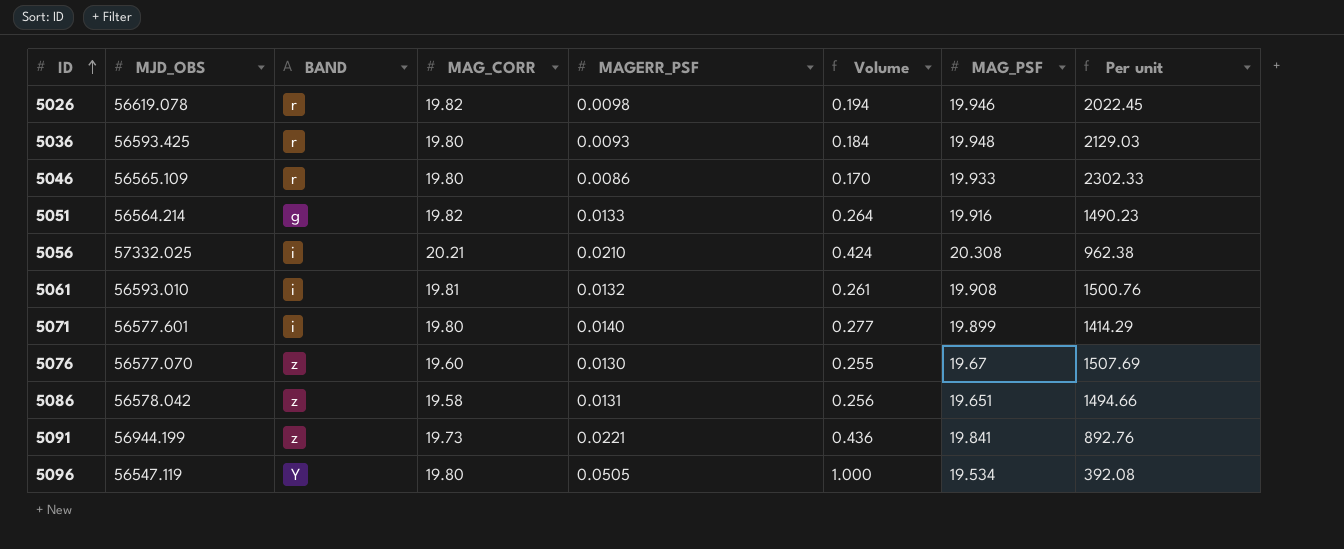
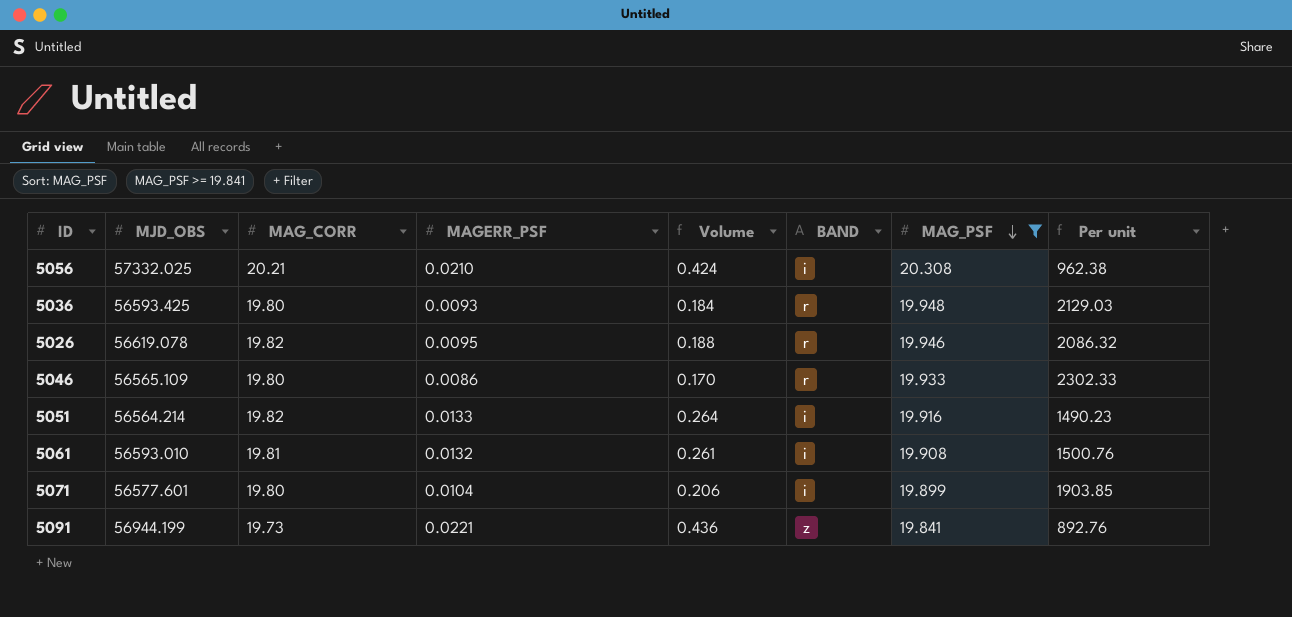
filter: none -> MAG_PSF >= 19.841
row order: ID ascending -> MAG_PSF descending
column BAND | position: 3 -> 6
5026 | MAGERR_PSF: 0.0098 -> 0.0095
5026 | Volume: 0.194 -> 0.188
5026 | Per unit: 2022.45 -> 2086.32
5051 | BAND: g -> i
5071 | MAGERR_PSF: 0.0140 -> 0.0104
5071 | Volume: 0.277 -> 0.206
5071 | Per unit: 1414.29 -> 1903.85

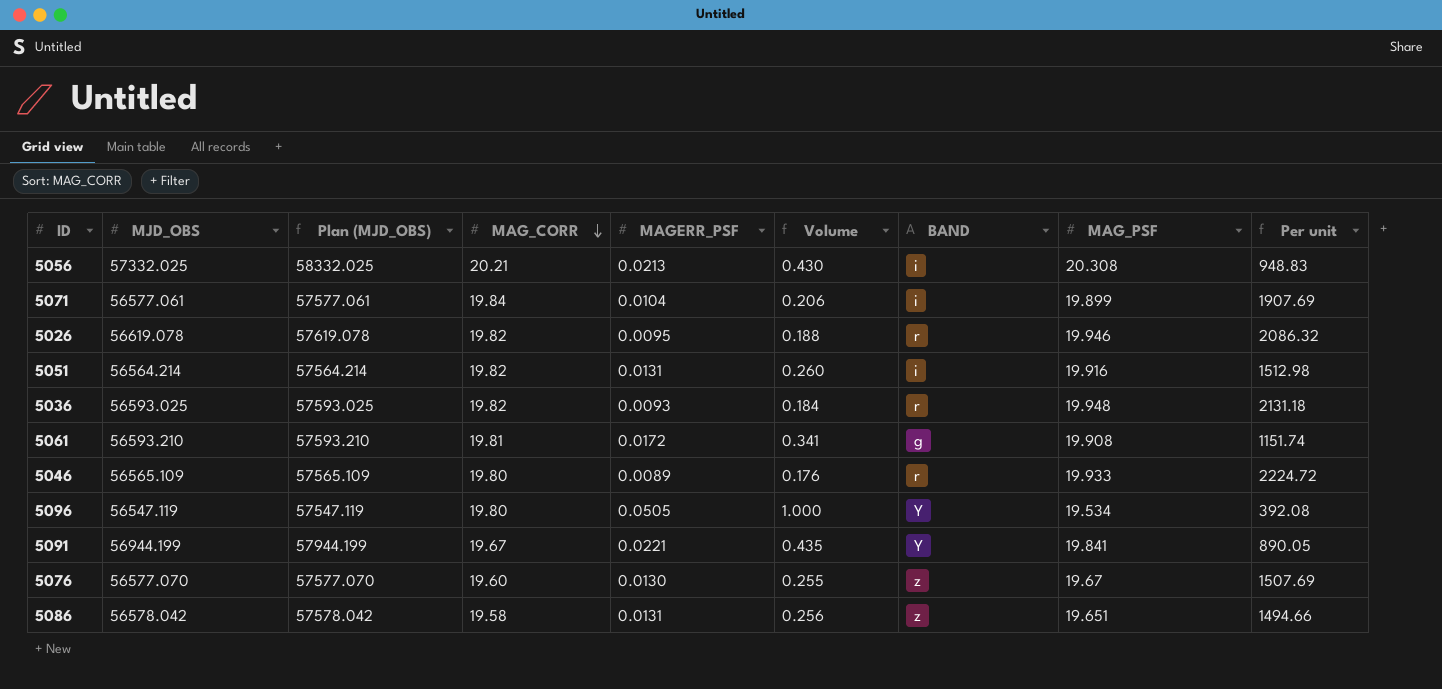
filter: MAG_PSF >= 19.841 -> none
row order: MAG_PSF descending -> MAG_CORR descending
column Plan (MJD_OBS) | formula: none -> [MJD_OBS] + 1000
5056 | MAGERR_PSF: 0.0210 -> 0.0213
5056 | Volume: 0.424 -> 0.430
5056 | Per unit: 962.38 -> 948.83
5071 | MJD_OBS: 56577.601 -> 56577.061
5071 | MAG_CORR: 19.80 -> 19.84
5071 | Per unit: 1903.85 -> 1907.69
5051 | MAGERR_PSF: 0.0133 -> 0.0131
5051 | Volume: 0.264 -> 0.260
5051 | Per unit: 1490.23 -> 1512.98
5036 | MJD_OBS: 56593.425 -> 56593.025
5036 | MAG_CORR: 19.80 -> 19.82
5036 | Per unit: 2129.03 -> 2131.18
5061 | MJD_OBS: 56593.010 -> 56593.210
5061 | MAGERR_PSF: 0.0132 -> 0.0172
5061 | Volume: 0.261 -> 0.341
5061 | BAND: i -> g
5061 | Per unit: 1500.76 -> 1151.74
5046 | MAGERR_PSF: 0.0086 -> 0.0089
5046 | Volume: 0.170 -> 0.176
5046 | Per unit: 2302.33 -> 2224.72
5091 | MAG_CORR: 19.73 -> 19.67
5091 | Volume: 0.436 -> 0.435
5091 | BAND: z -> Y
5091 | Per unit: 892.76 -> 890.05

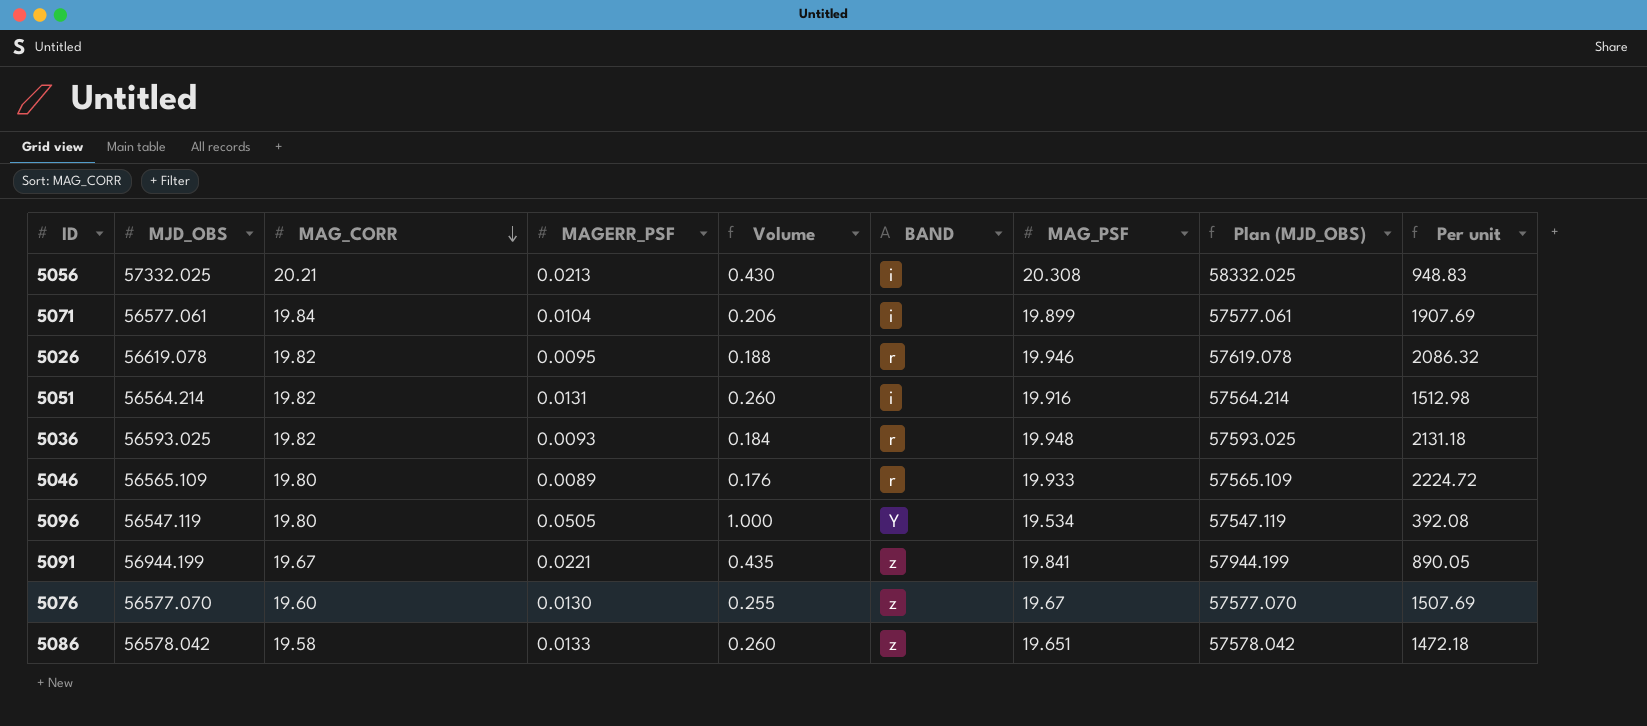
column Plan (MJD_OBS) | position: 3 -> 8
row 5061: 56593.210 | 57593.210 | 19.81 | 0.0172 | 0.341 | g | 19.908 | 1151.74 -> none
5091 | BAND: Y -> z
5086 | MAGERR_PSF: 0.0131 -> 0.0133
5086 | Volume: 0.256 -> 0.260
5086 | Per unit: 1494.66 -> 1472.18

